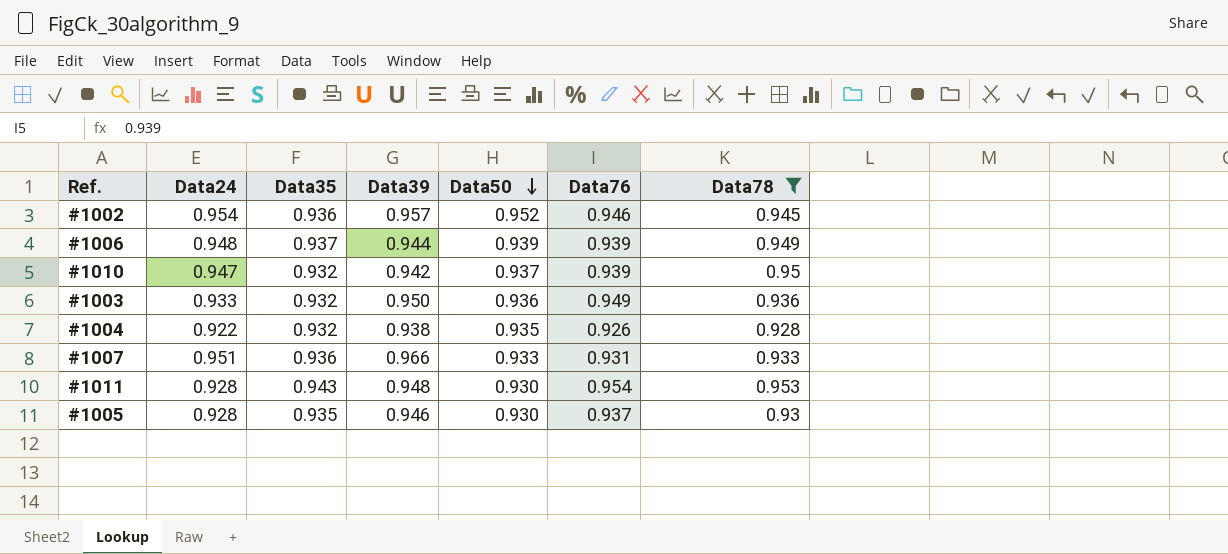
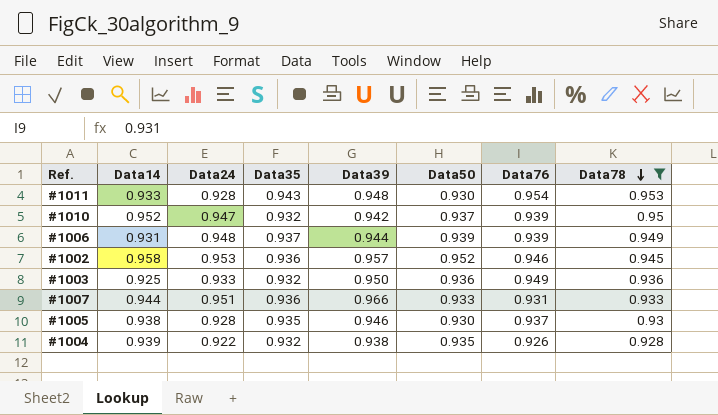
row order: Data50 descending -> Data78 descending
column Data14 | position: none -> 2
#1002 | Data24: 0.954 -> 0.953

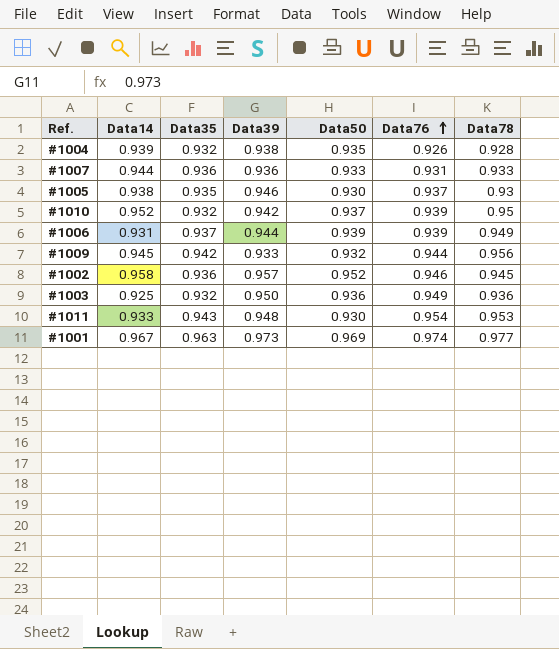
filter: Data78 <= 0.953 -> none
row order: Data78 descending -> Data76 ascending
column Data24 | position: 3 -> none
#1007 | Data39: 0.966 -> 0.936

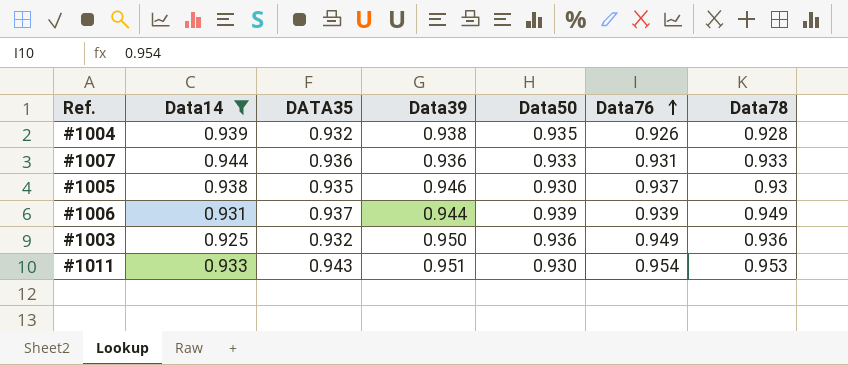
filter: none -> Data14 <= 0.944
column name: Data35 -> DATA35
#1011 | Data39: 0.948 -> 0.951

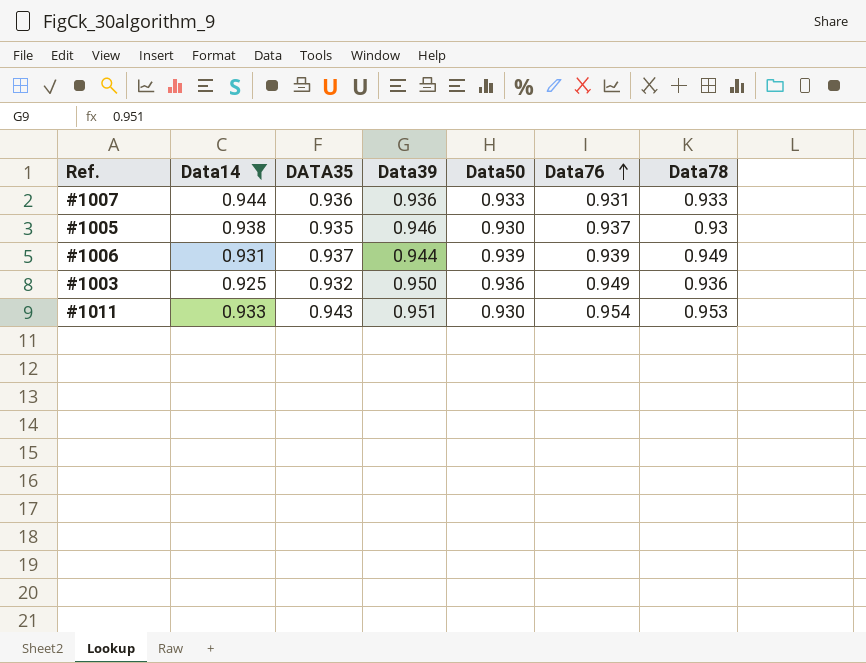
row #1004: 0.939 | 0.932 | 0.938 | 0.935 | 0.926 | 0.928 -> none

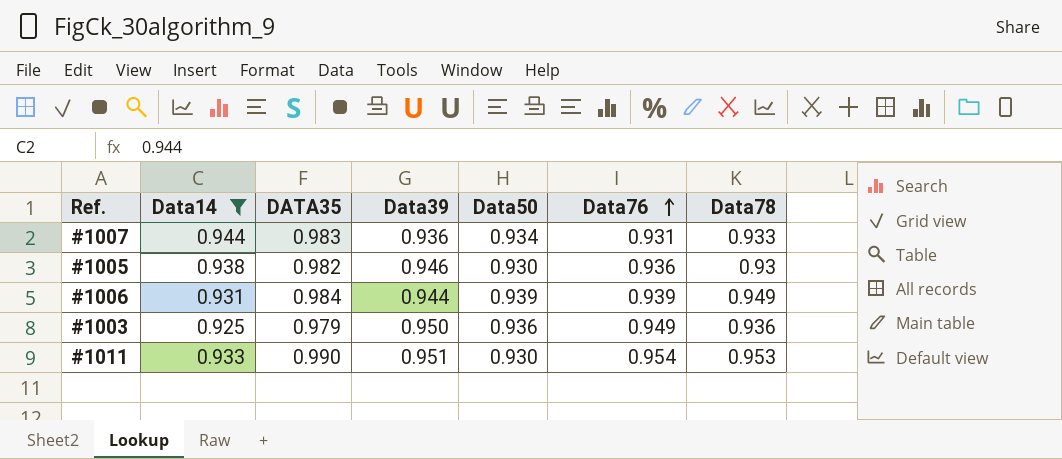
#1007 | DATA35: 0.936 -> 0.983
#1007 | Data50: 0.933 -> 0.934
#1005 | DATA35: 0.935 -> 0.982
#1005 | Data76: 0.937 -> 0.936
#1006 | DATA35: 0.937 -> 0.984
#1003 | DATA35: 0.932 -> 0.979
#1011 | DATA35: 0.943 -> 0.990

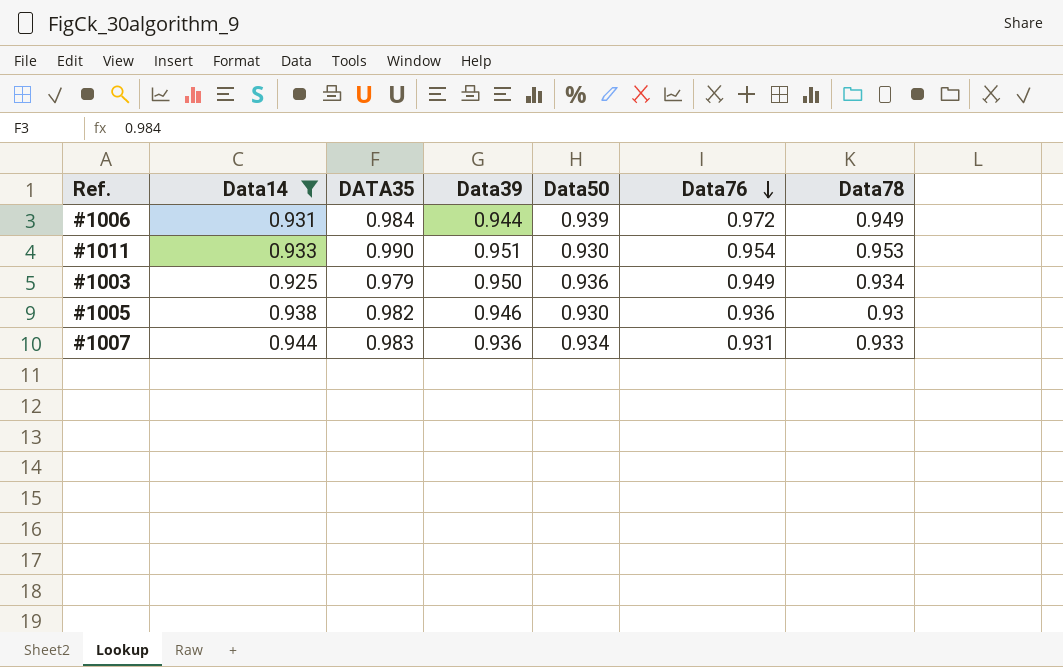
row order: Data76 ascending -> Data76 descending
#1006 | Data76: 0.939 -> 0.972
#1003 | Data78: 0.936 -> 0.934

